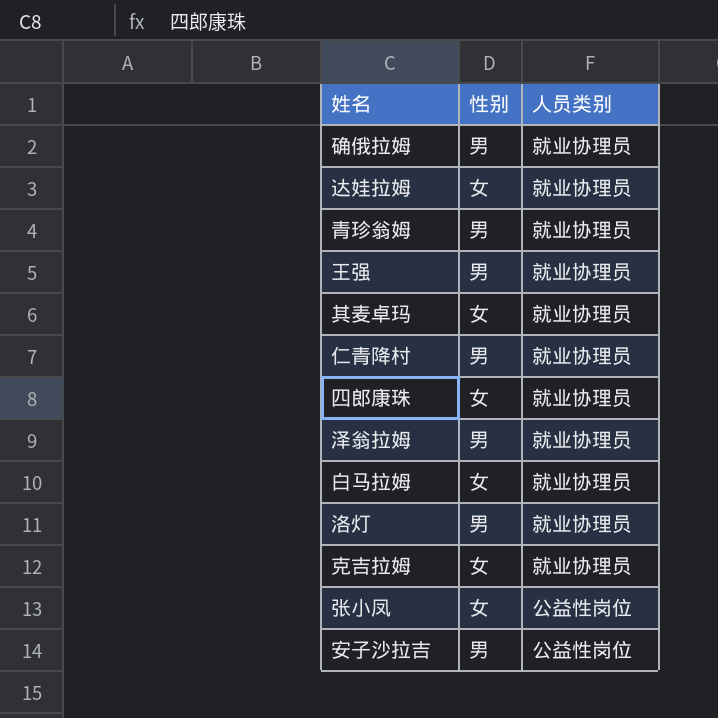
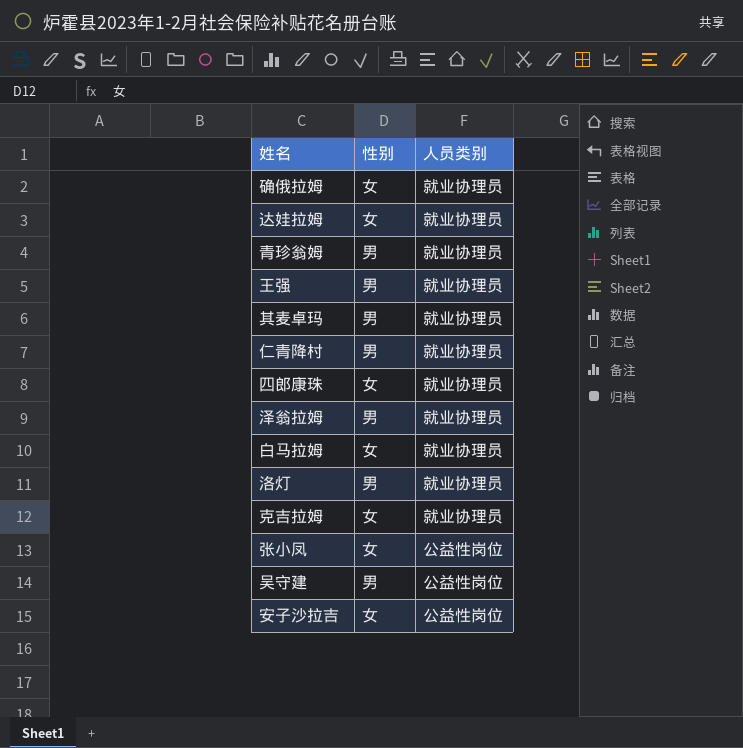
确俄拉姆 | 性别: 男 -> 女
其麦卓玛 | 性别: 女 -> 男
row 吴守建: none -> 男 | 公益性岗位
安子沙拉吉 | 性别: 男 -> 女

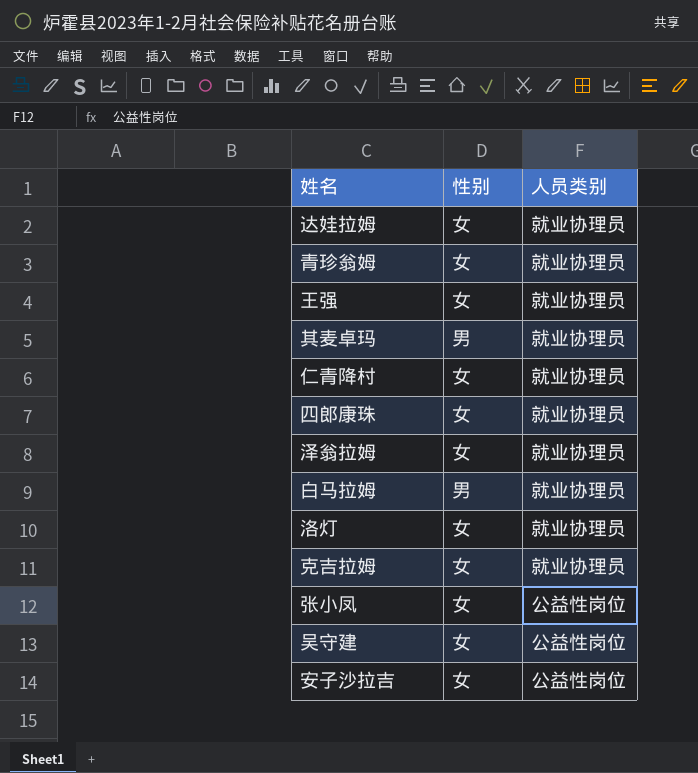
row 确俄拉姆: 女 | 就业协理员 -> none
青珍翁姆 | 性别: 男 -> 女
王强 | 性别: 男 -> 女
仁青降村 | 性别: 男 -> 女
泽翁拉姆 | 性别: 男 -> 女
白马拉姆 | 性别: 女 -> 男
洛灯 | 性别: 男 -> 女
吴守建 | 性别: 男 -> 女

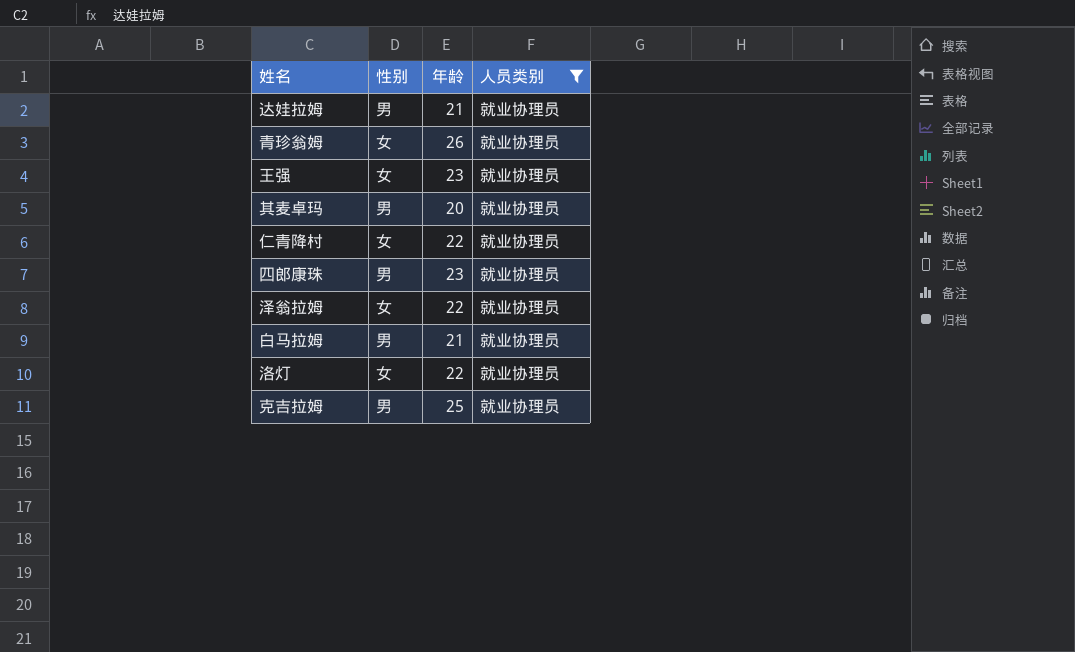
filter: none -> 人员类别 = 就业协理员
column 年龄 | position: none -> 3
达娃拉姆 | 性别: 女 -> 男
四郎康珠 | 性别: 女 -> 男
克吉拉姆 | 性别: 女 -> 男

